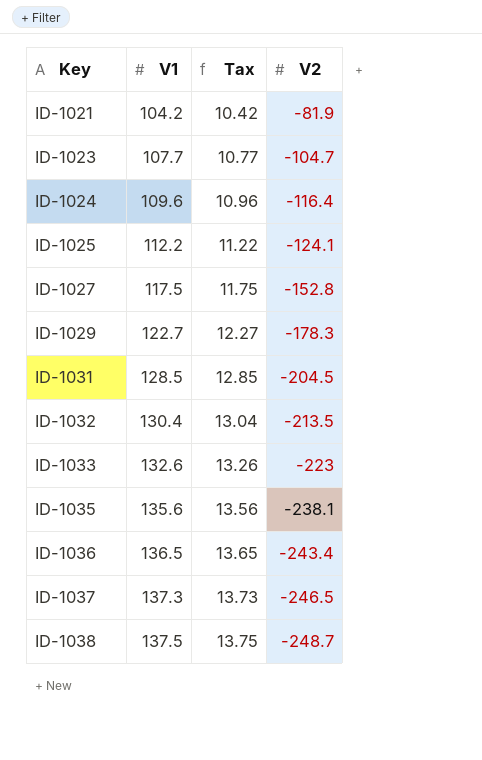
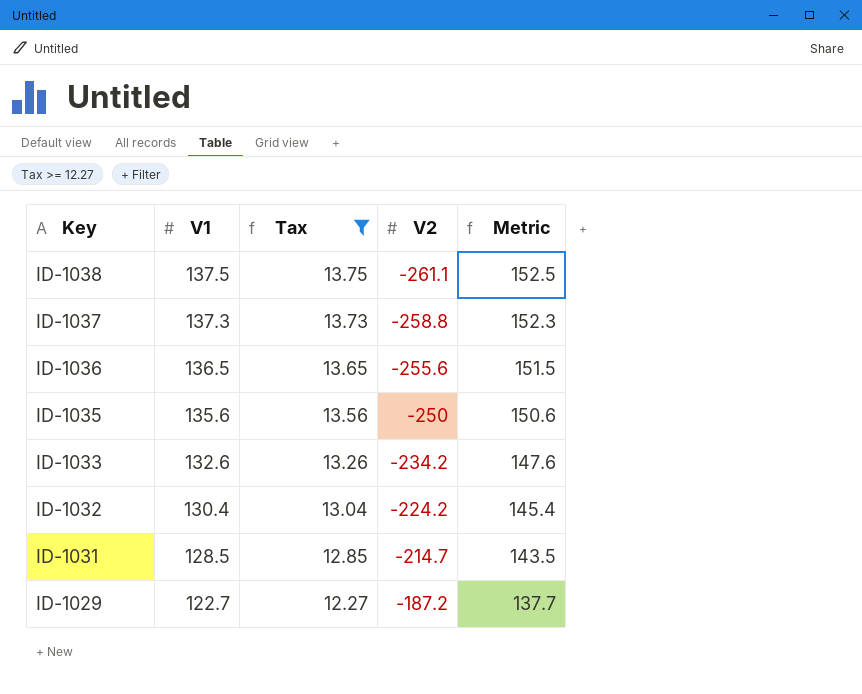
filter: none -> Tax >= 12.27
row order: Key ascending -> Key descending
column Metric | formula: none -> [V1] + 15
ID-1038 | V2: -248.7 -> -261.1
ID-1037 | V2: -246.5 -> -258.8
ID-1036 | V2: -243.4 -> -255.6
ID-1035 | V2: -238.1 -> -250
ID-1033 | V2: -223 -> -234.2
ID-1032 | V2: -213.5 -> -224.2
ID-1031 | V2: -204.5 -> -214.7
ID-1029 | V2: -178.3 -> -187.2

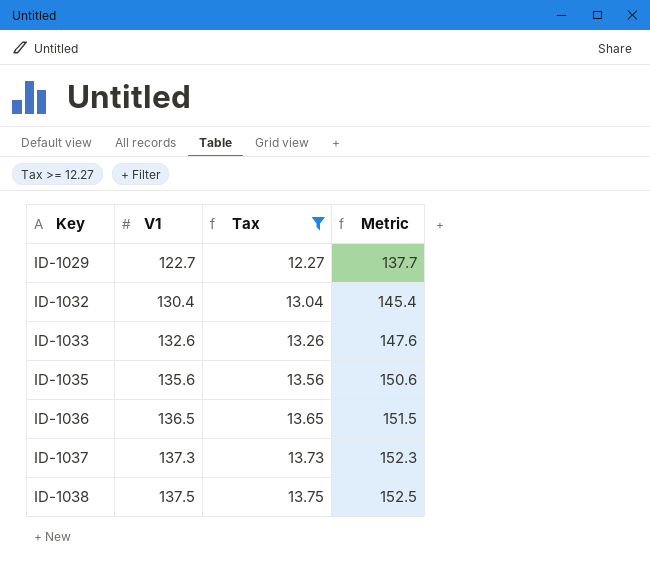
row order: Key descending -> Key ascending
column V2 | position: 4 -> none
row ID-1031: 128.5 | 12.85 | -214.7 | 143.5 -> none

